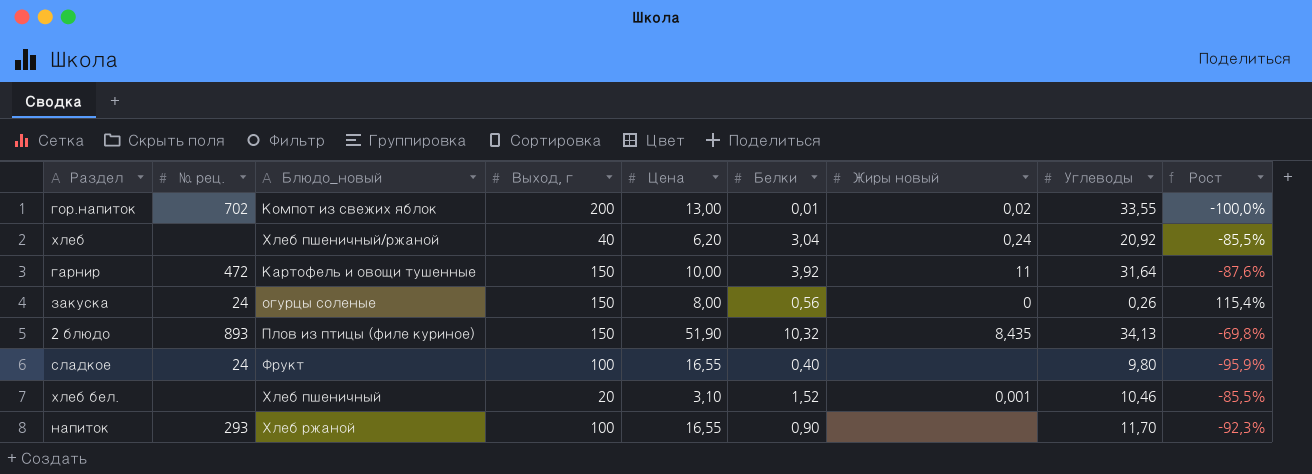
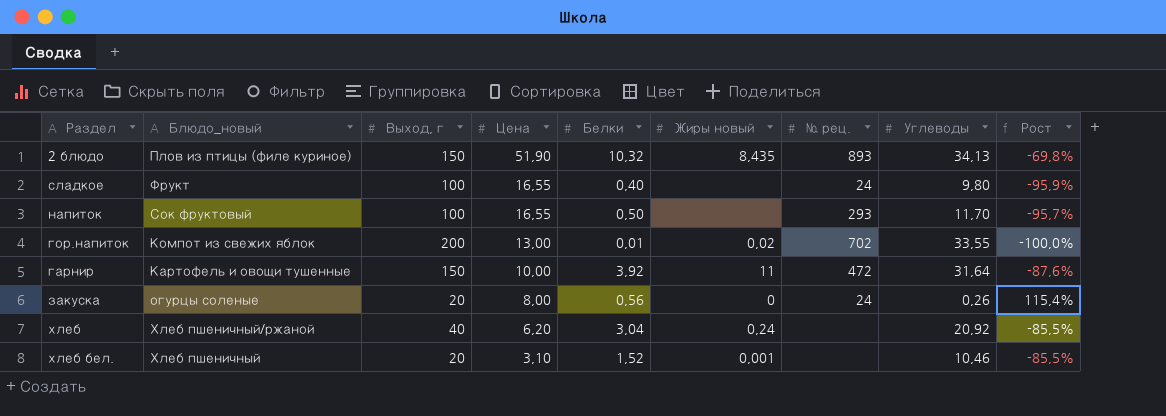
row order: none -> Цена descending
column № рец. | position: 2 -> 7
напиток | Блюдо_новый: Хлеб ржаной -> Сок фруктовый
напиток | Белки: 0,90 -> 0,50
напиток | Рост: -92,3% -> -95,7%
закуска | Выход, г: 150 -> 20

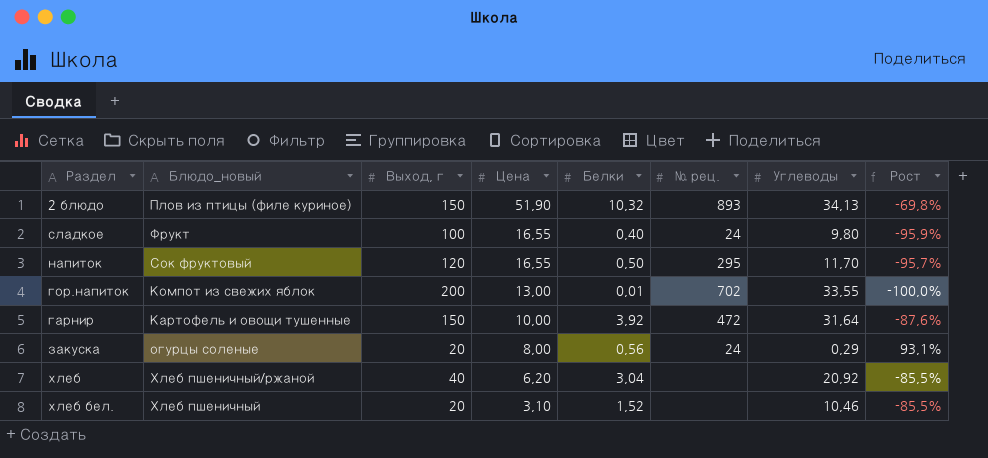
column Жиры новый | position: 6 -> none
напиток | Выход, г: 100 -> 120
напиток | № рец.: 293 -> 295
закуска | Углеводы: 0,26 -> 0,29
закуска | Рост: 115,4% -> 93,1%

